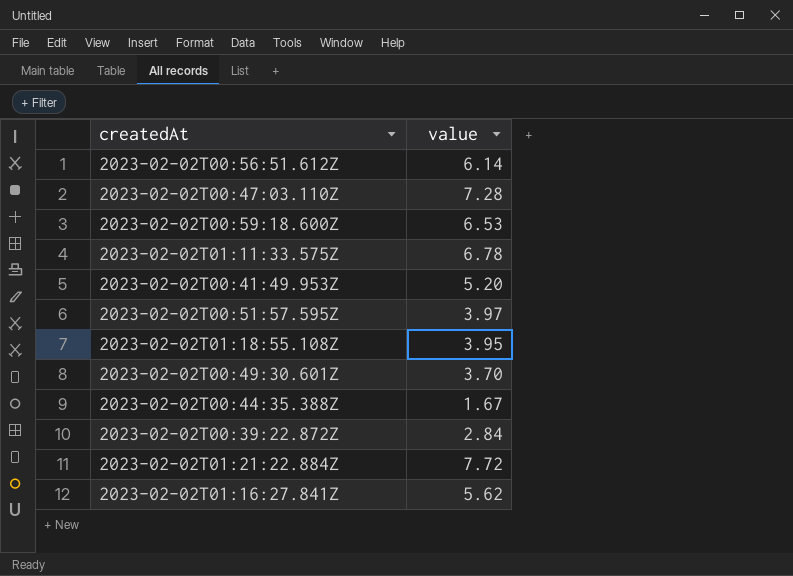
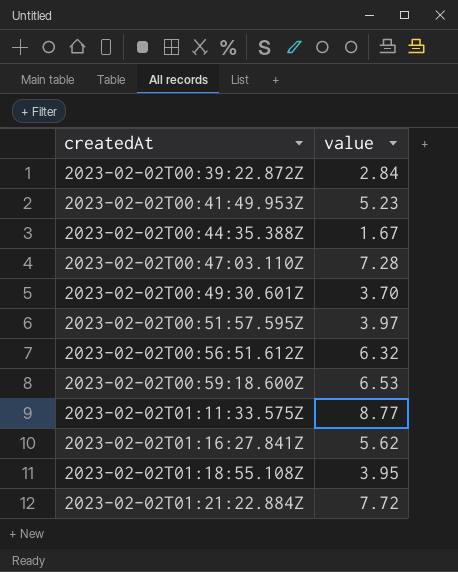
row order: none -> createdAt ascending
2023-02-02T00:41:49.953Z | value: 5.20 -> 5.23
2023-02-02T00:56:51.612Z | value: 6.14 -> 6.32
2023-02-02T01:11:33.575Z | value: 6.78 -> 8.77

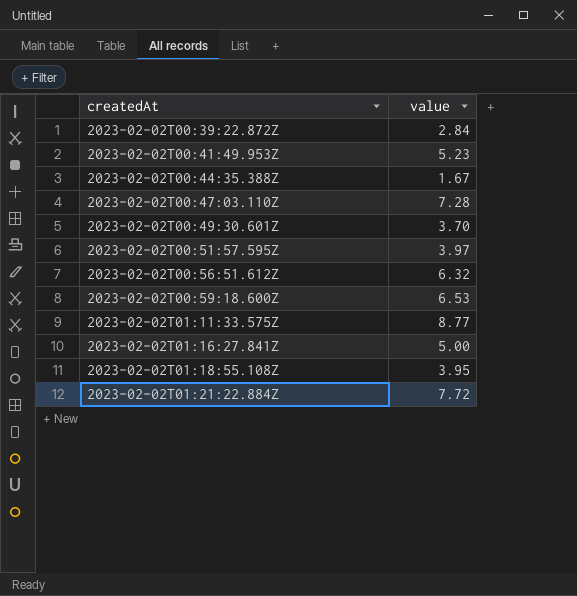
2023-02-02T01:16:27.841Z | value: 5.62 -> 5.00

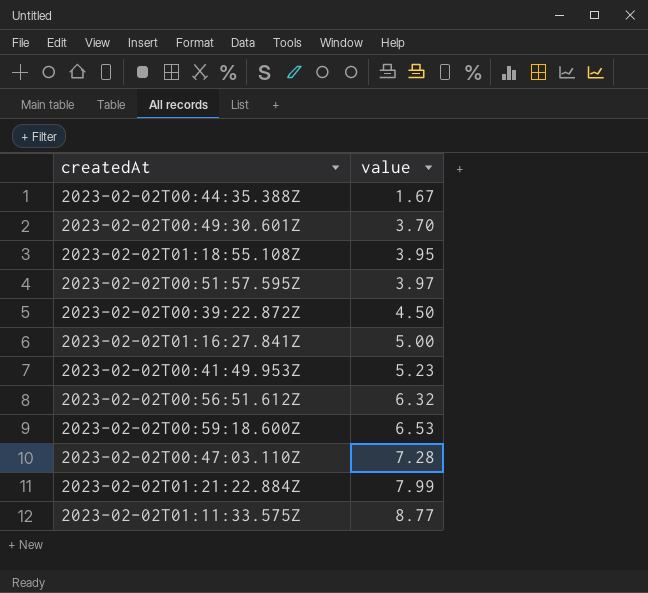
row order: createdAt ascending -> value ascending
2023-02-02T00:39:22.872Z | value: 2.84 -> 4.50
2023-02-02T01:21:22.884Z | value: 7.72 -> 7.99

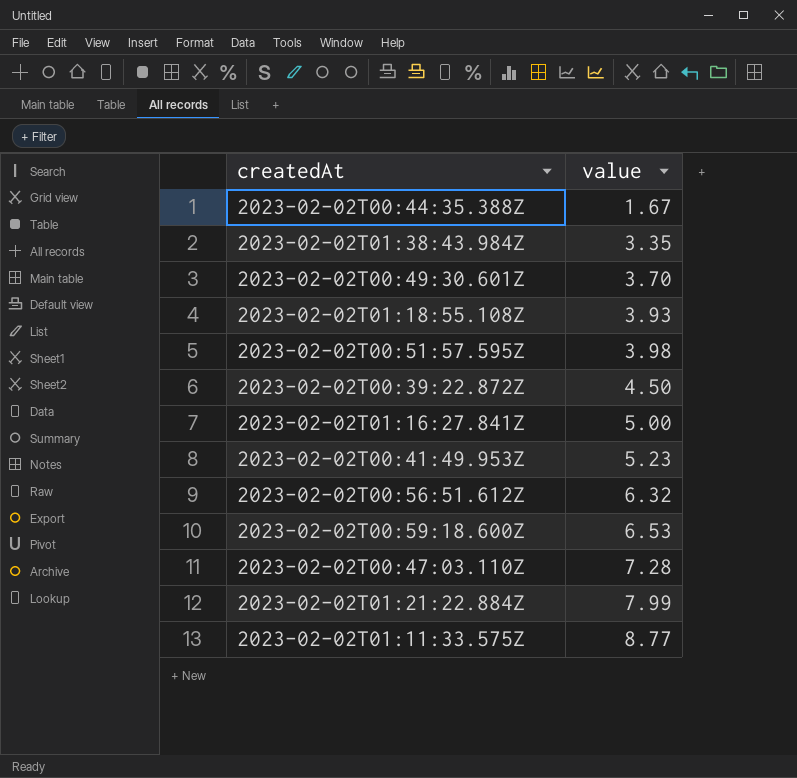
row 2023-02-02T01:38:43.984Z: none -> 3.35
2023-02-02T01:18:55.108Z | value: 3.95 -> 3.93
2023-02-02T00:51:57.595Z | value: 3.97 -> 3.98

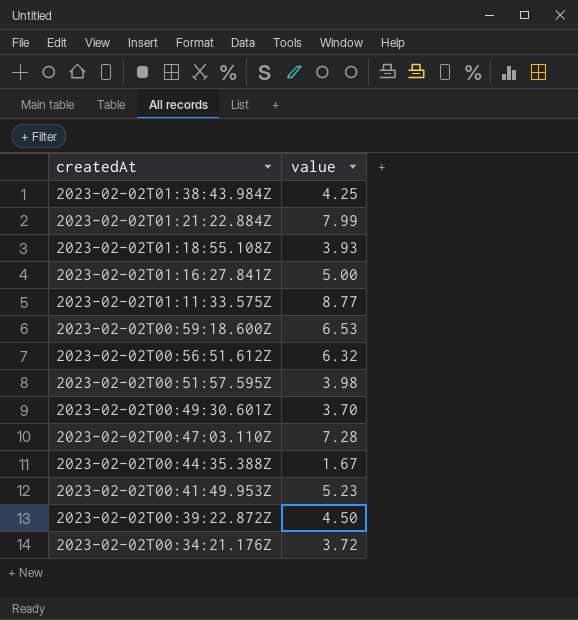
row order: value ascending -> createdAt descending
2023-02-02T01:38:43.984Z | value: 3.35 -> 4.25
row 2023-02-02T00:34:21.176Z: none -> 3.72

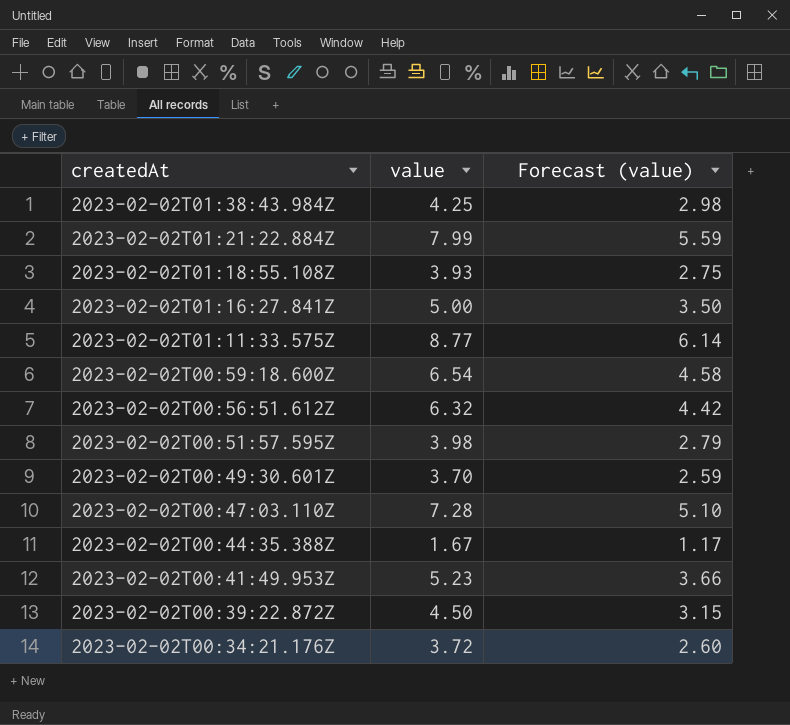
column Forecast (value) | formula: none -> [value] * 0.7
2023-02-02T00:59:18.600Z | value: 6.53 -> 6.54

